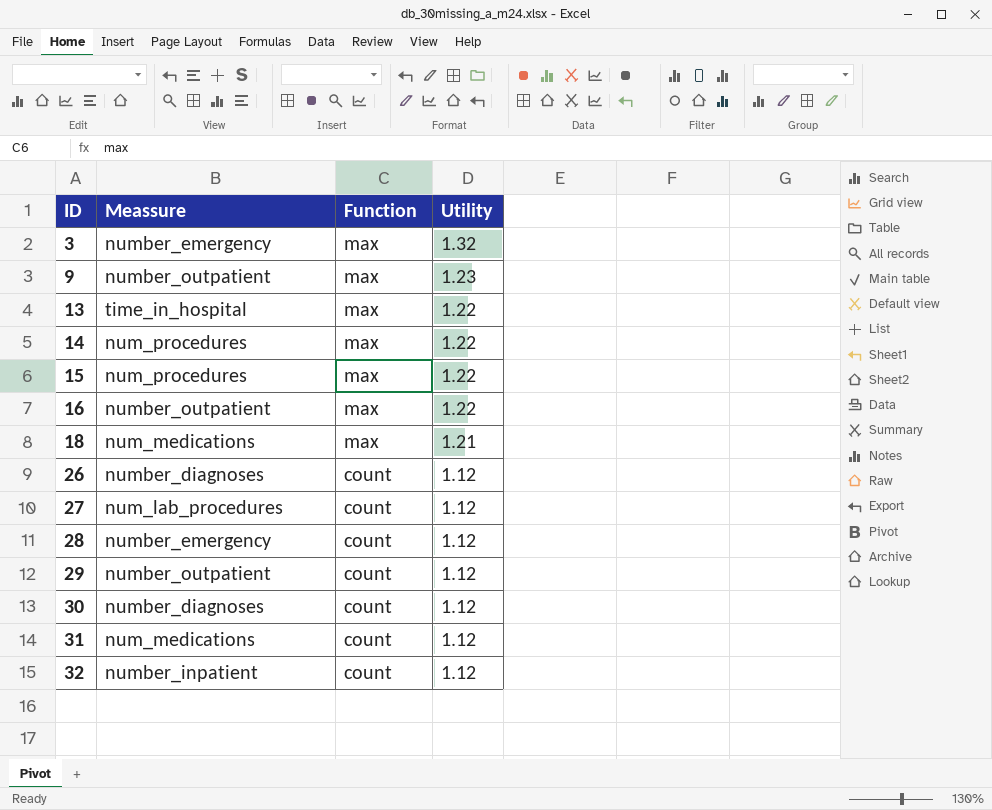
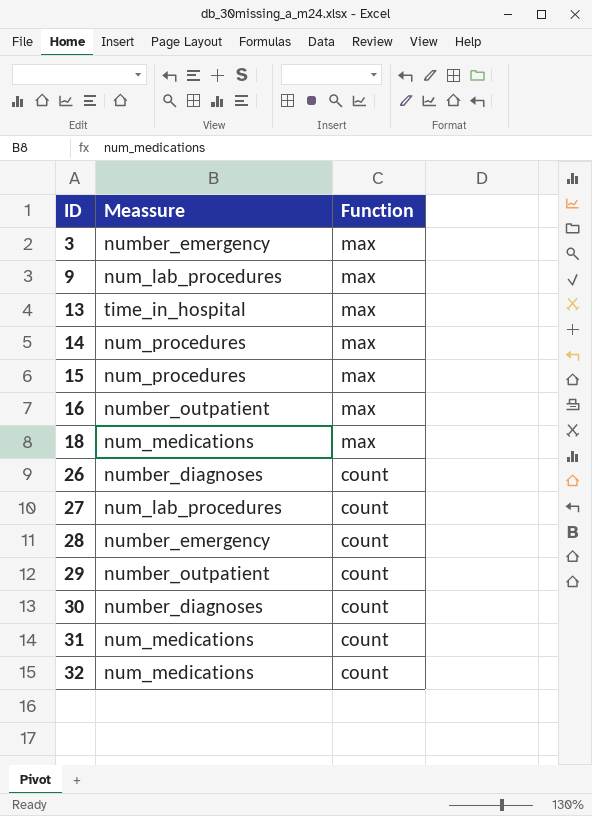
column Utility | position: 4 -> none
9 | Meassure: number_outpatient -> num_lab_procedures
32 | Meassure: number_inpatient -> num_medications

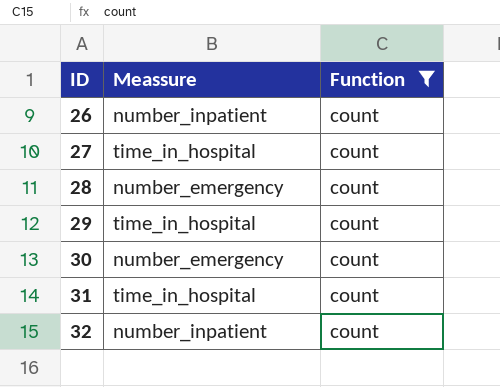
filter: none -> Function = count
26 | Meassure: number_diagnoses -> number_inpatient
27 | Meassure: num_lab_procedures -> time_in_hospital
29 | Meassure: number_outpatient -> time_in_hospital
30 | Meassure: number_diagnoses -> number_emergency
31 | Meassure: num_medications -> time_in_hospital
32 | Meassure: num_medications -> number_inpatient

